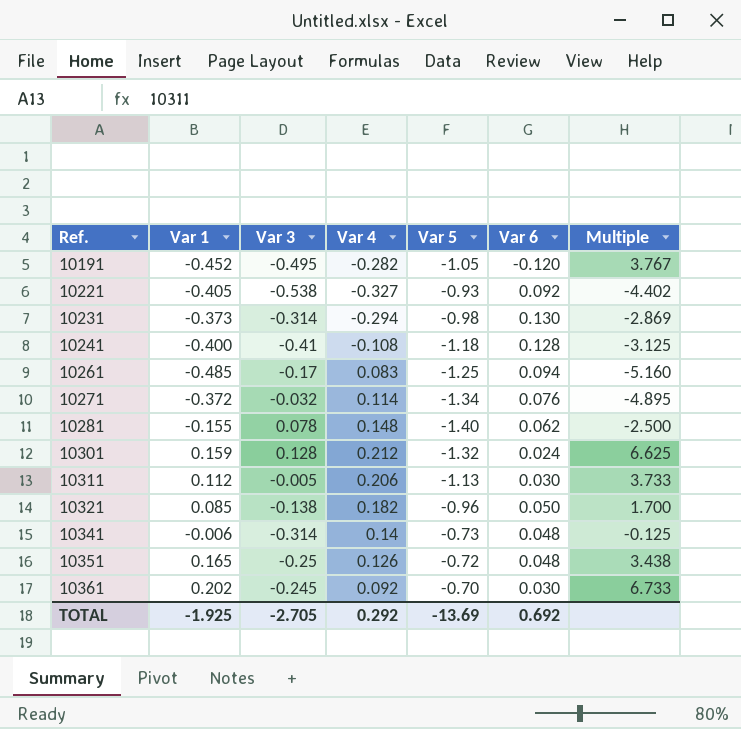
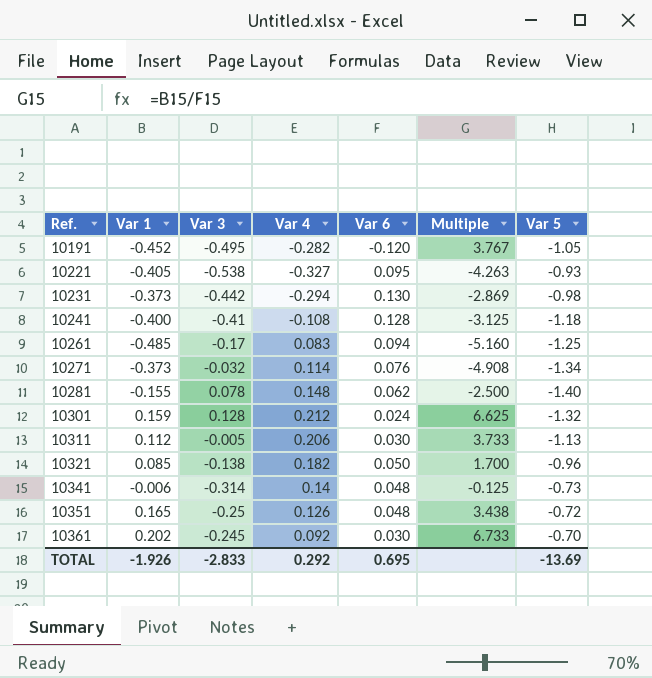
column Var 5 | position: 5 -> 7
10221 | Var 6: 0.092 -> 0.095
10221 | Multiple: -4.402 -> -4.263
10231 | Var 3: -0.314 -> -0.442
10271 | Var 1: -0.372 -> -0.373
10271 | Multiple: -4.895 -> -4.908
TOTAL | Var 1: -1.925 -> -1.926
TOTAL | Var 3: -2.705 -> -2.833
TOTAL | Var 6: 0.692 -> 0.695

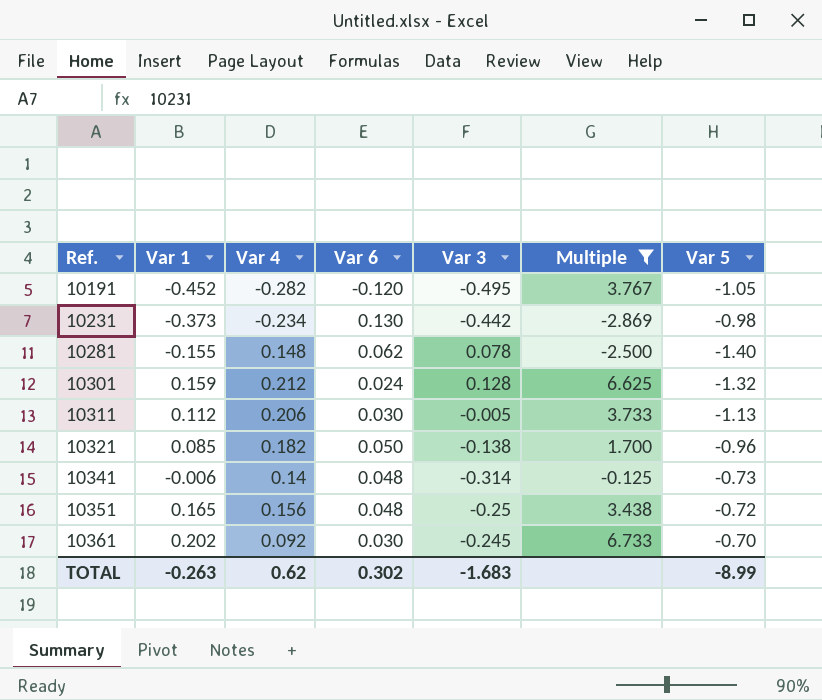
filter: none -> Multiple >= -2.869
column Var 3 | position: 3 -> 5
10231 | Var 4: -0.294 -> -0.234
10351 | Var 4: 0.126 -> 0.156
TOTAL | Var 1: -1.926 -> -0.263
TOTAL | Var 4: 0.292 -> 0.62
TOTAL | Var 6: 0.695 -> 0.302
TOTAL | Var 3: -2.833 -> -1.683
TOTAL | Var 5: -13.69 -> -8.99

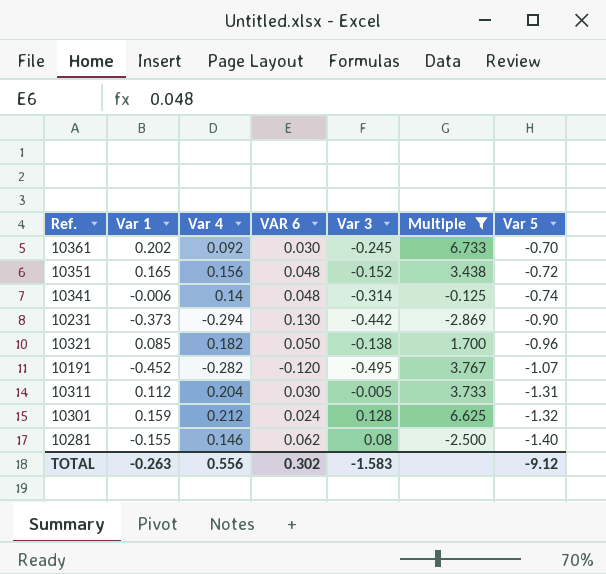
row order: Ref. ascending -> Var 5 descending
column name: Var 6 -> VAR 6
10351 | Var 3: -0.25 -> -0.152
10341 | Var 5: -0.73 -> -0.74
10231 | Var 4: -0.234 -> -0.294
10231 | Var 5: -0.98 -> -0.90
10191 | Var 5: -1.05 -> -1.07
10311 | Var 4: 0.206 -> 0.204
10311 | Var 5: -1.13 -> -1.31
10281 | Var 4: 0.148 -> 0.146
10281 | Var 3: 0.078 -> 0.08
TOTAL | Var 4: 0.62 -> 0.556
TOTAL | Var 3: -1.683 -> -1.583
TOTAL | Var 5: -8.99 -> -9.12

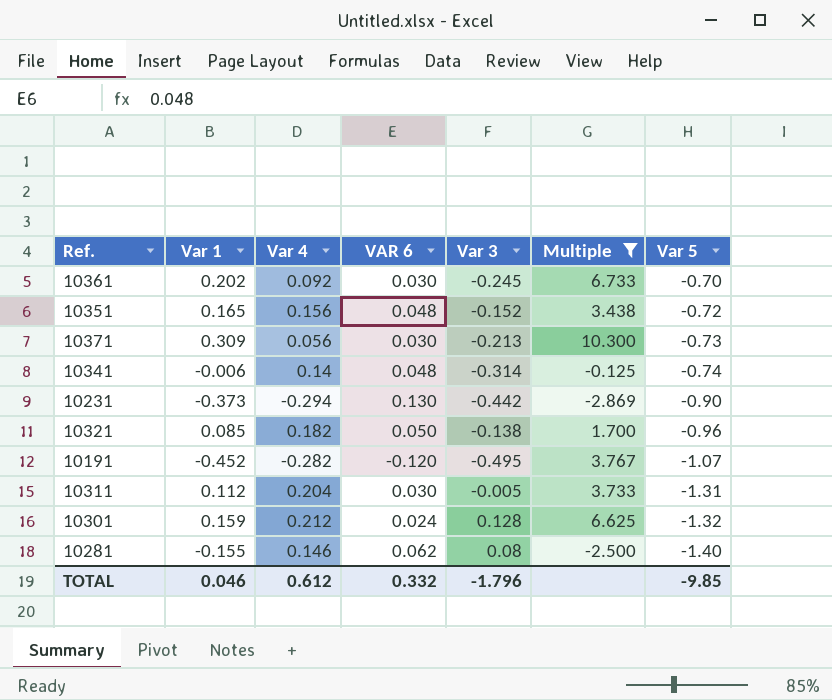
row 10371: none -> 0.309 | 0.056 | 0.030 | -0.213 | 10.300 | -0.73
TOTAL | Var 1: -0.263 -> 0.046
TOTAL | Var 4: 0.556 -> 0.612
TOTAL | VAR 6: 0.302 -> 0.332
TOTAL | Var 3: -1.583 -> -1.796
TOTAL | Var 5: -9.12 -> -9.85

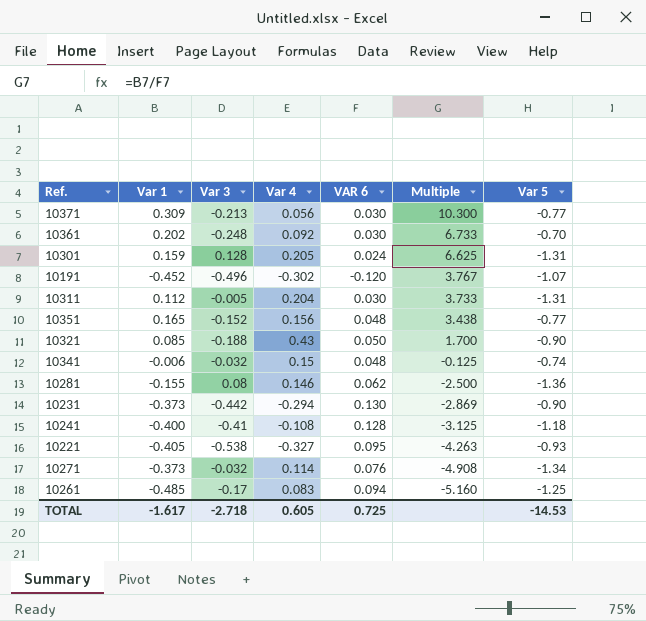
filter: Multiple >= -2.869 -> none
row order: Var 5 descending -> Multiple descending
column Var 3 | position: 5 -> 3
10371 | Var 5: -0.73 -> -0.77
10361 | Var 3: -0.245 -> -0.248
10301 | Var 4: 0.212 -> 0.205
10301 | Var 5: -1.32 -> -1.31
10191 | Var 3: -0.495 -> -0.496
10191 | Var 4: -0.282 -> -0.302
10351 | Var 5: -0.72 -> -0.77
10321 | Var 3: -0.138 -> -0.188
10321 | Var 4: 0.182 -> 0.43
10321 | Var 5: -0.96 -> -0.90
10341 | Var 3: -0.314 -> -0.032
10341 | Var 4: 0.14 -> 0.15
10281 | Var 5: -1.40 -> -1.36
TOTAL | Var 1: 0.046 -> -1.617
TOTAL | Var 3: -1.796 -> -2.718
TOTAL | Var 4: 0.612 -> 0.605
TOTAL | VAR 6: 0.332 -> 0.725
TOTAL | Var 5: -9.85 -> -14.53

